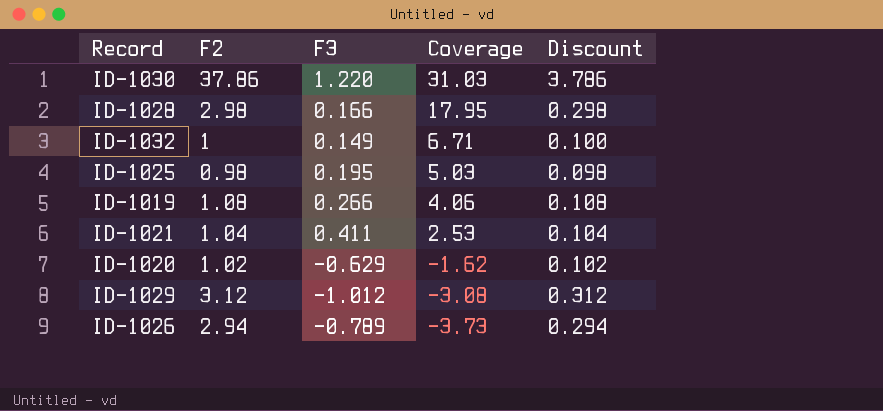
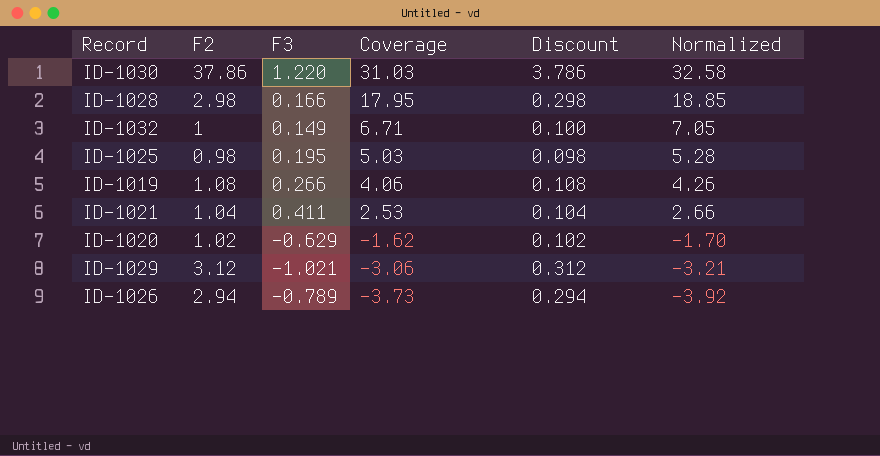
column Normalized | formula: none -> [Coverage] * 1.05
ID-1029 | F3: -1.012 -> -1.021
ID-1029 | Coverage: -3.08 -> -3.06

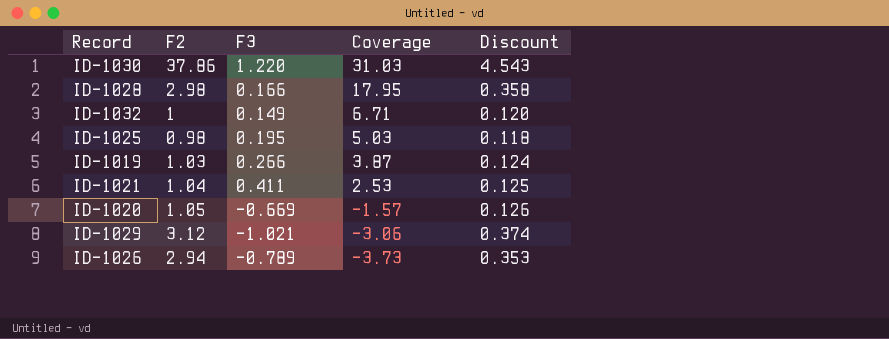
column Normalized | formula: [Coverage] * 1.05 -> none
column Discount | formula: [F2] * 0.1 -> [F2] * 0.12
ID-1019 | F2: 1.08 -> 1.03
ID-1019 | Coverage: 4.06 -> 3.87
ID-1020 | F2: 1.02 -> 1.05
ID-1020 | F3: -0.629 -> -0.669
ID-1020 | Coverage: -1.62 -> -1.57

